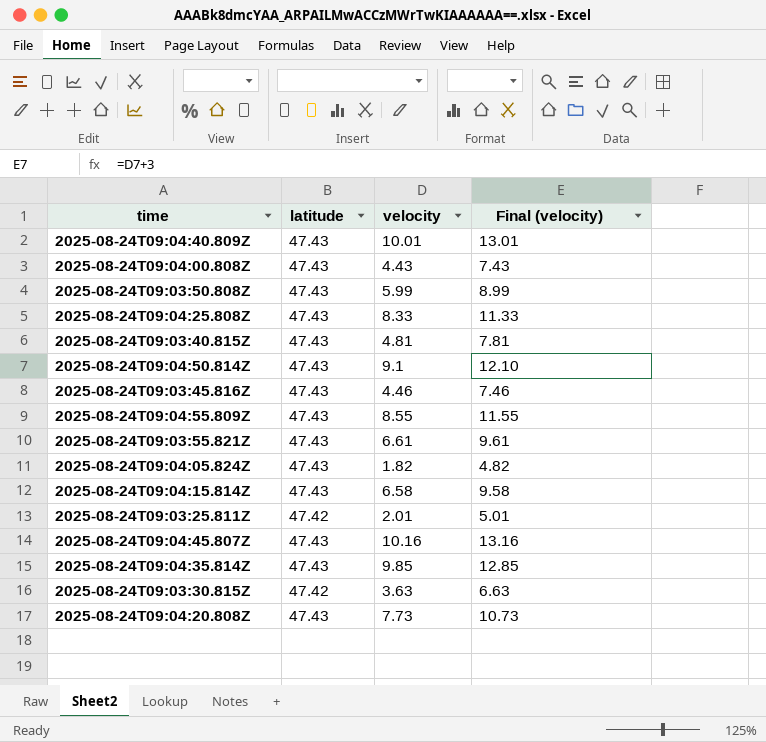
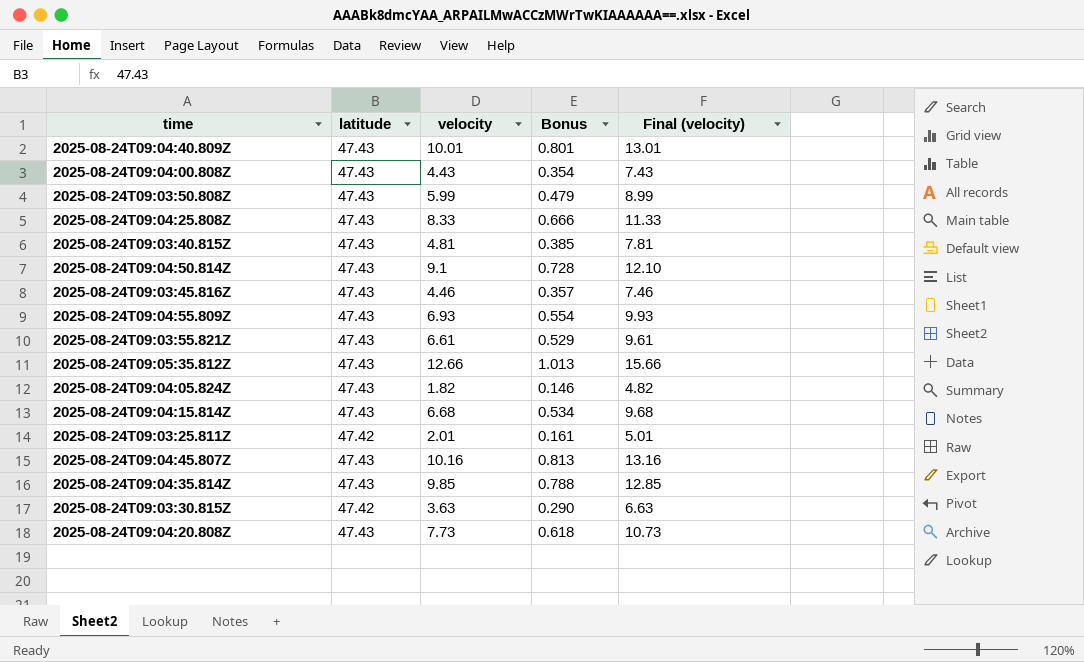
column Bonus | formula: none -> [velocity] * 0.08
2025-08-24T09:04:55.809Z | velocity: 8.55 -> 6.93
2025-08-24T09:04:55.809Z | Final (velocity): 11.55 -> 9.93
row 2025-08-24T09:05:35.812Z: none -> 47.43 | 12.66 | 1.013 | 15.66
2025-08-24T09:04:15.814Z | velocity: 6.58 -> 6.68
2025-08-24T09:04:15.814Z | Final (velocity): 9.58 -> 9.68

